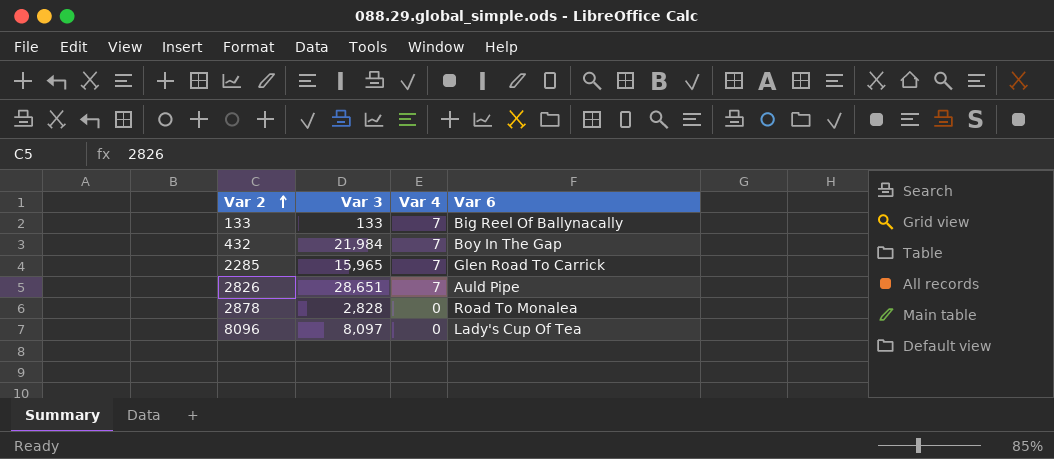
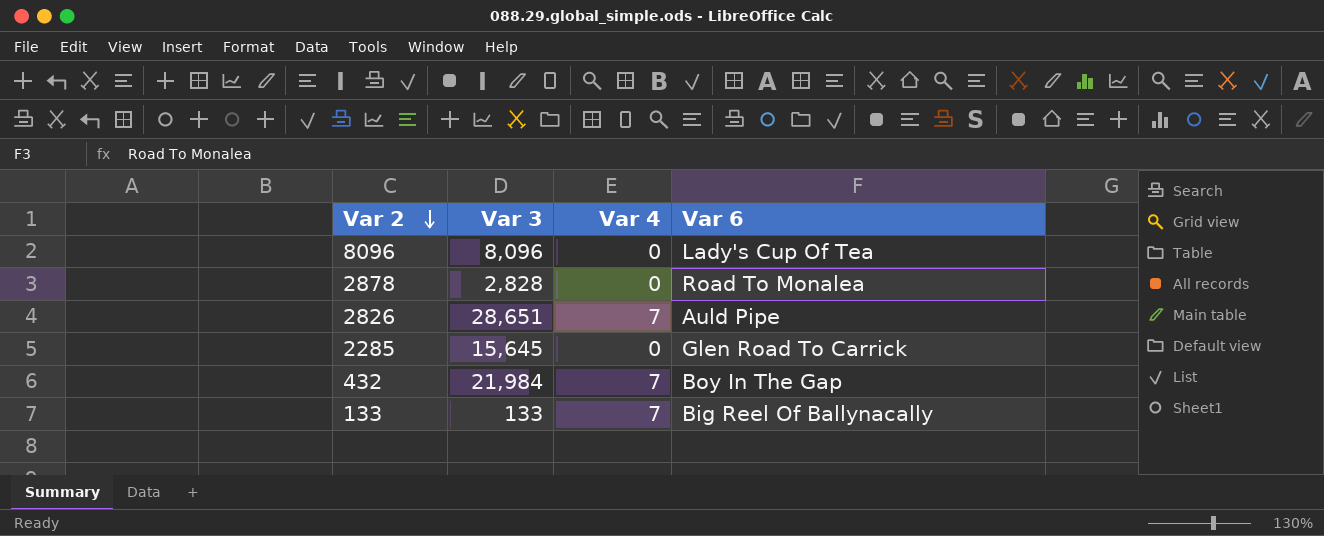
row order: Var 2 ascending -> Var 2 descending
8096 | Var 3: 8,097 -> 8,096
2285 | Var 3: 15,965 -> 15,645
2285 | Var 4: 7 -> 0

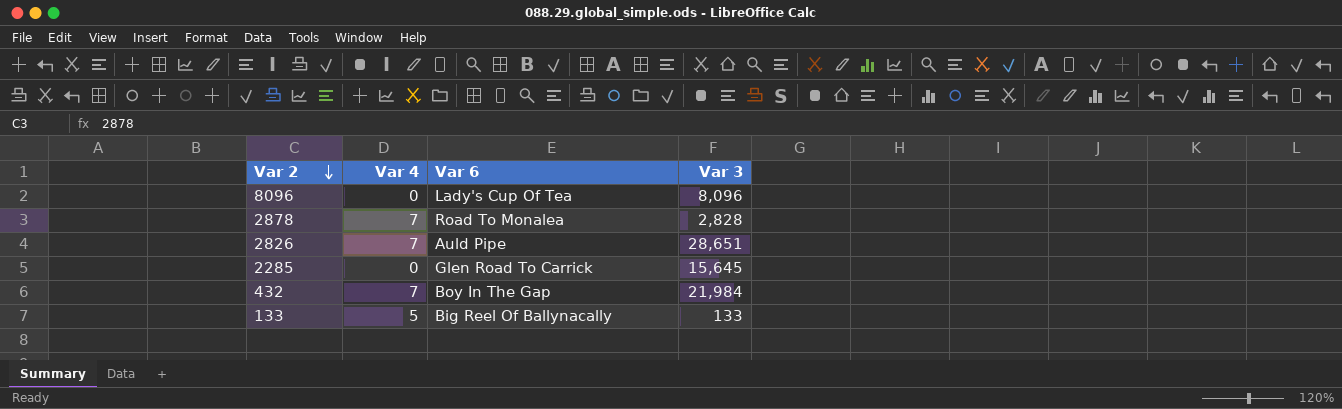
column Var 3 | position: 2 -> 4
2878 | Var 4: 0 -> 7
133 | Var 4: 7 -> 5

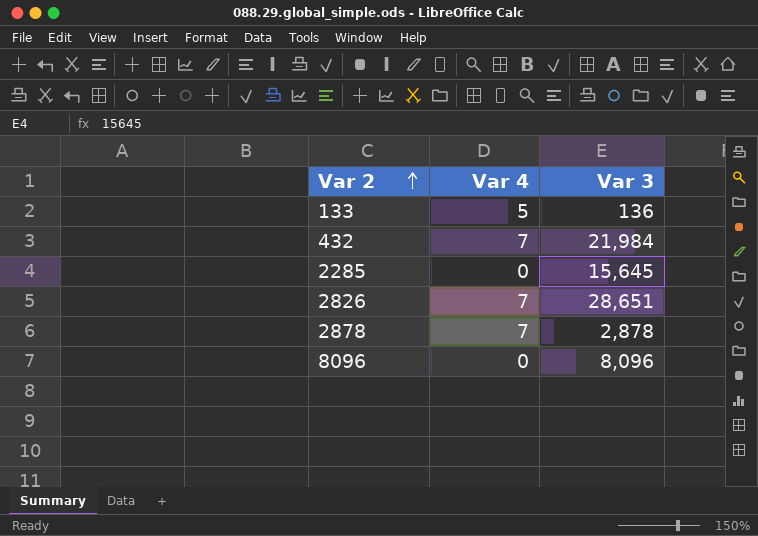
row order: Var 2 descending -> Var 2 ascending
column Var 6 | position: 3 -> none
133 | Var 3: 133 -> 136
2878 | Var 3: 2,828 -> 2,878

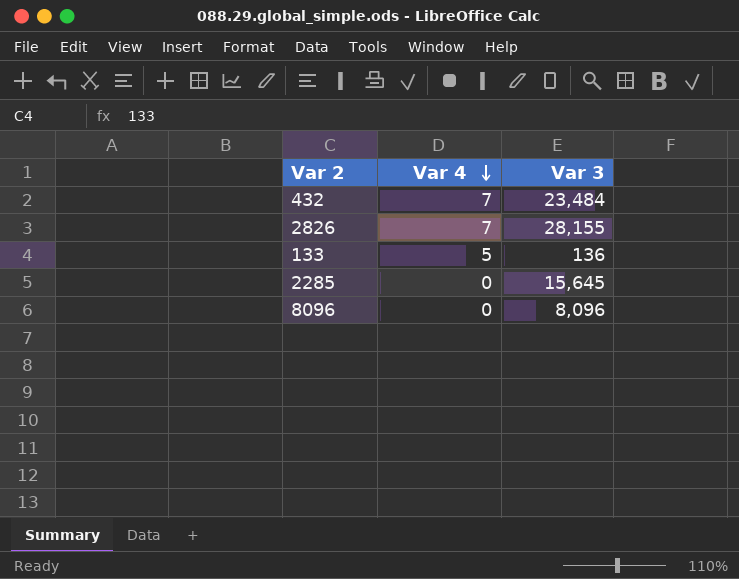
row order: Var 2 ascending -> Var 4 descending
row 2878: 7 | 2,878 -> none
432 | Var 3: 21,984 -> 23,484
2826 | Var 3: 28,651 -> 28,155

